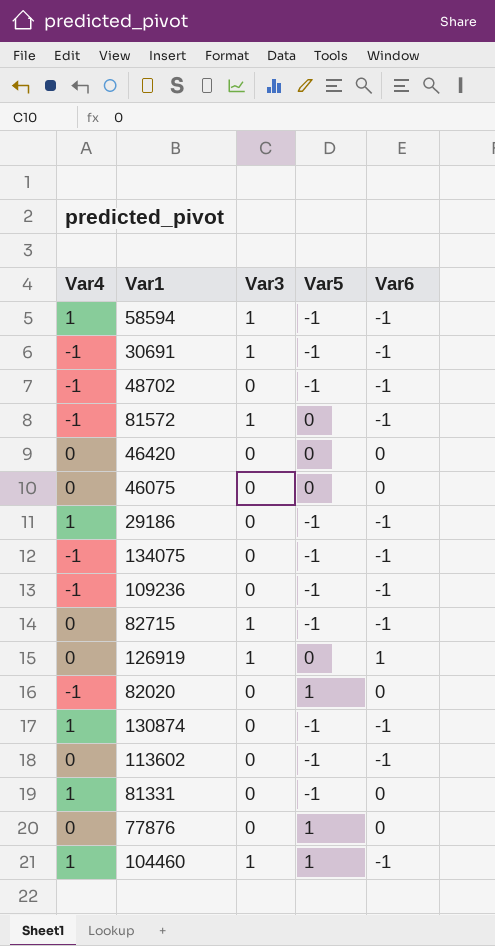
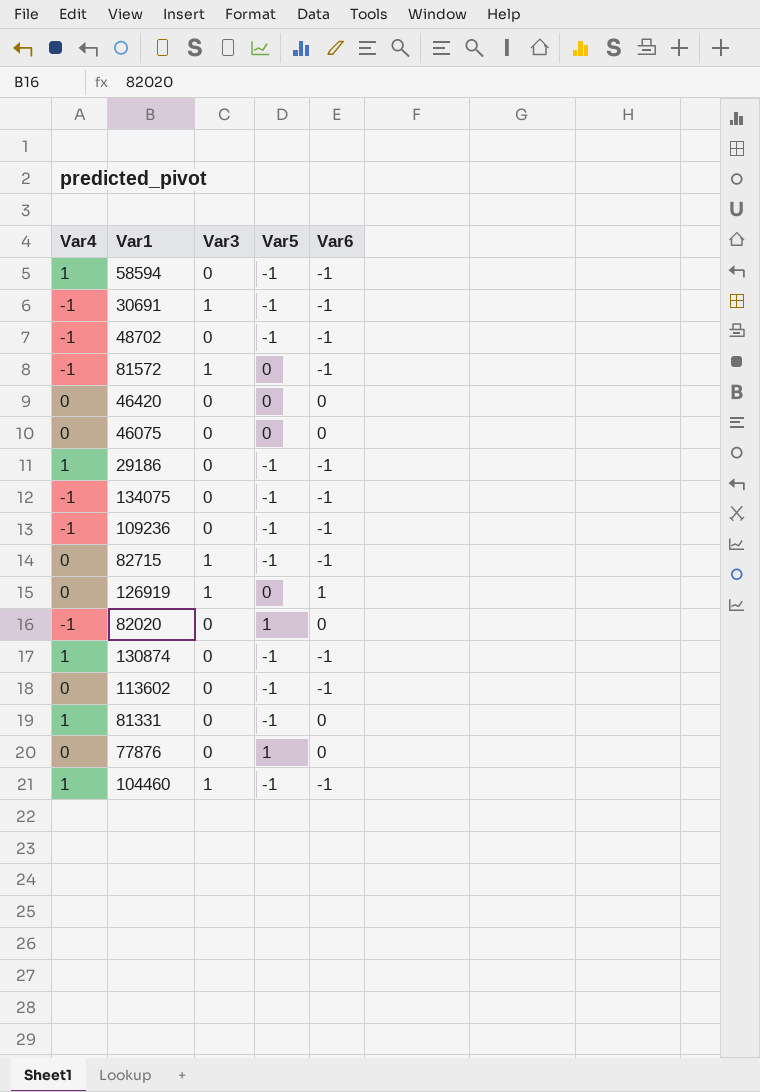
58594 | Var3: 1 -> 0
104460 | Var5: 1 -> -1

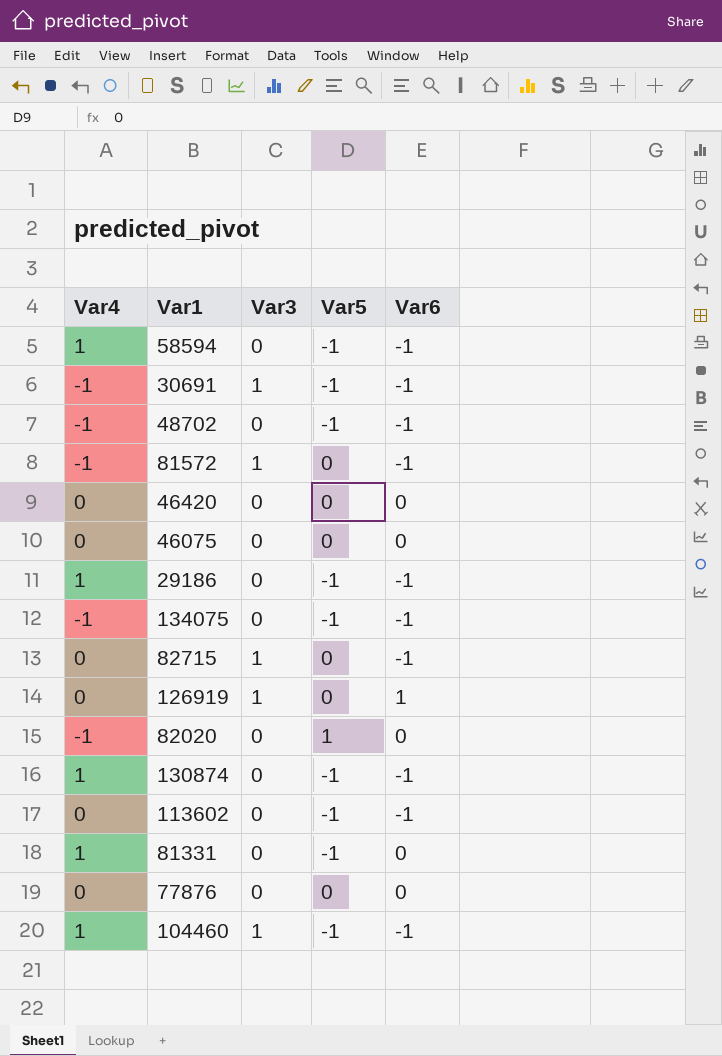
row 109236: -1 | 0 | -1 | -1 -> none
82715 | Var5: -1 -> 0
77876 | Var5: 1 -> 0

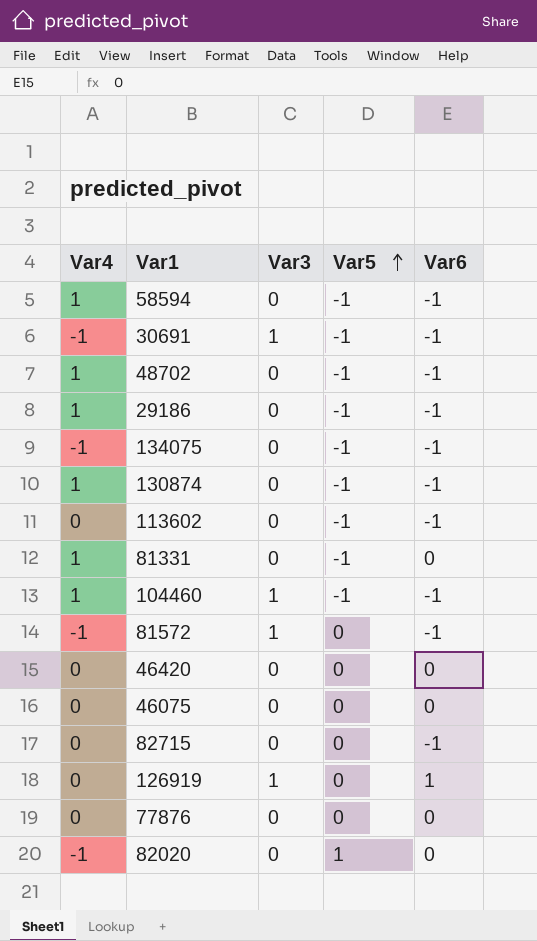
row order: none -> Var5 ascending
48702 | Var4: -1 -> 1
82715 | Var3: 1 -> 0

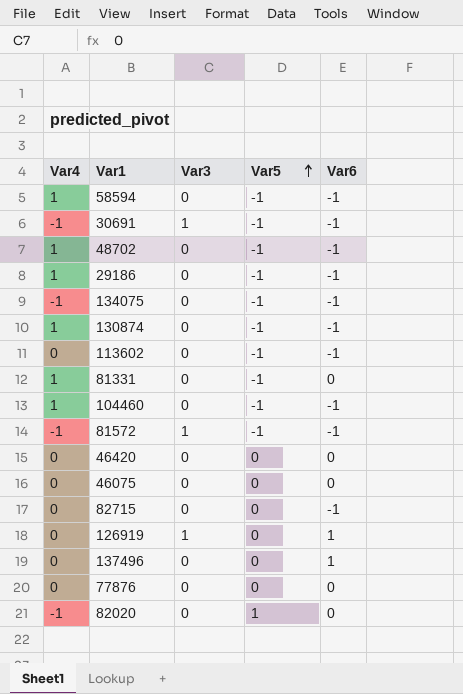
104460 | Var3: 1 -> 0
81572 | Var5: 0 -> -1
row 137496: none -> 0 | 0 | 0 | 1

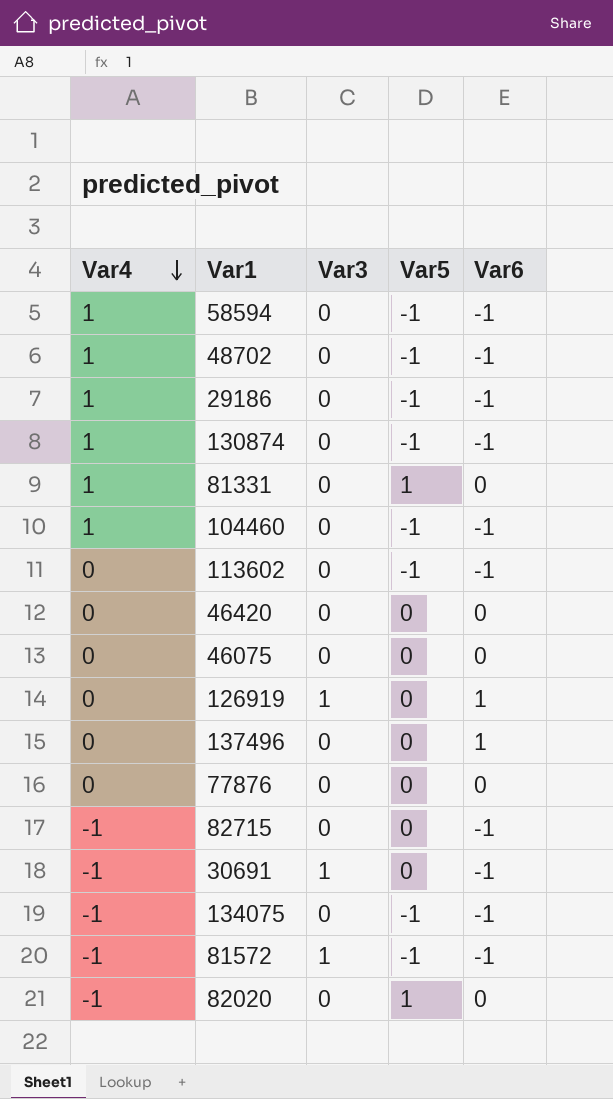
row order: Var5 ascending -> Var4 descending
81331 | Var5: -1 -> 1
82715 | Var4: 0 -> -1
30691 | Var5: -1 -> 0

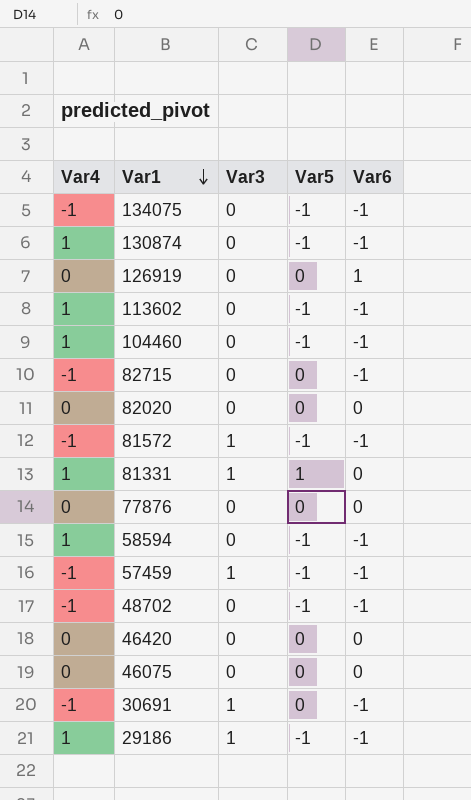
row order: Var4 descending -> Var1 descending
row 137496: 0 | 0 | 0 | 1 -> none
126919 | Var3: 1 -> 0
113602 | Var4: 0 -> 1
82020 | Var4: -1 -> 0
82020 | Var5: 1 -> 0
81331 | Var3: 0 -> 1
row 57459: none -> -1 | 1 | -1 | -1
48702 | Var4: 1 -> -1
29186 | Var3: 0 -> 1

